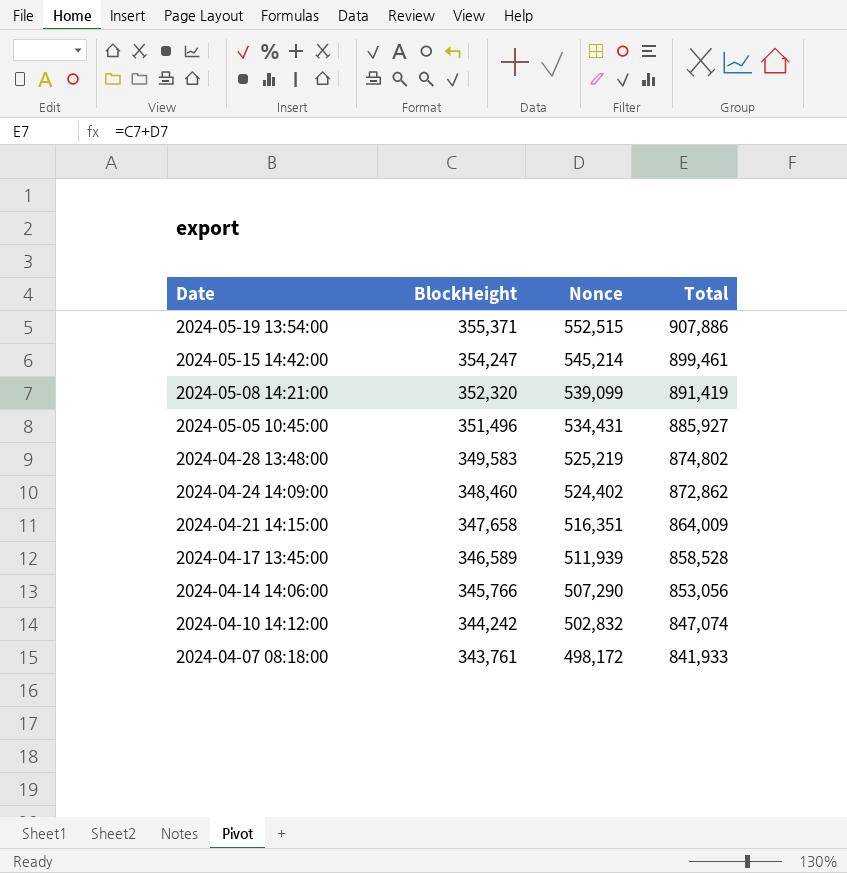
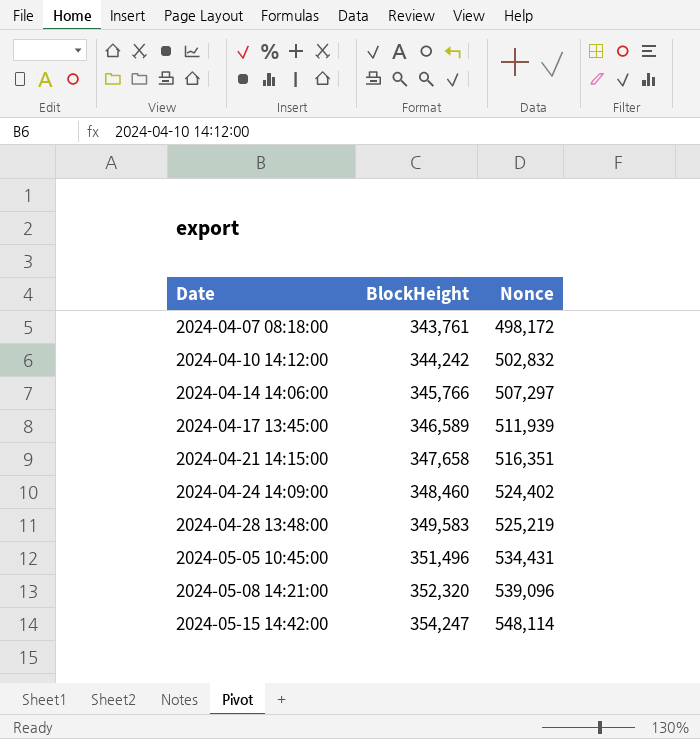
row order: Date descending -> Date ascending
column Total | formula: [BlockHeight] + [Nonce] -> none
row 2024-05-19 13:54:00: 355,371 | 552,515 | 907,886 -> none
2024-04-14 14:06:00 | Nonce: 507,290 -> 507,297
2024-05-08 14:21:00 | Nonce: 539,099 -> 539,096
2024-05-15 14:42:00 | Nonce: 545,214 -> 548,114

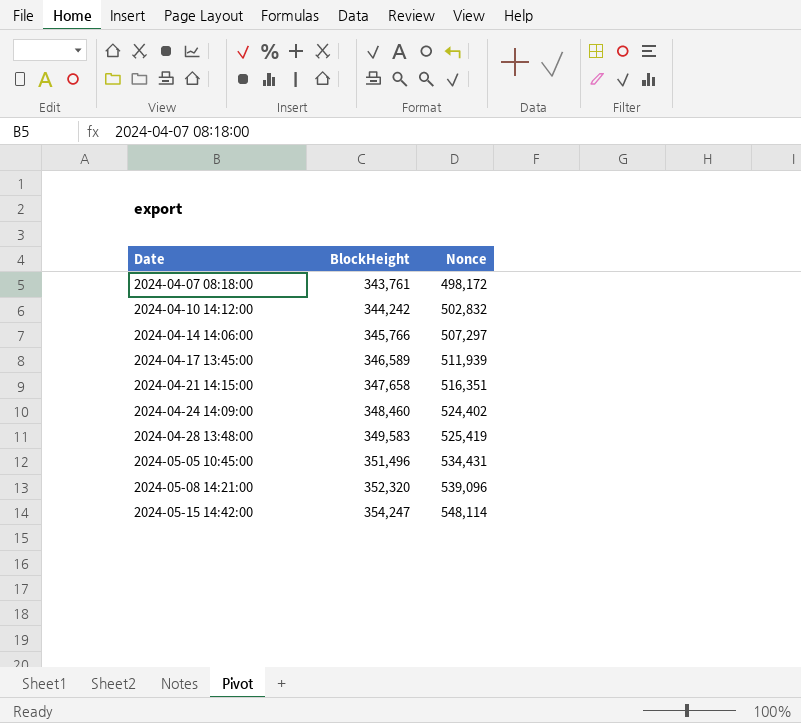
2024-04-28 13:48:00 | Nonce: 525,219 -> 525,419

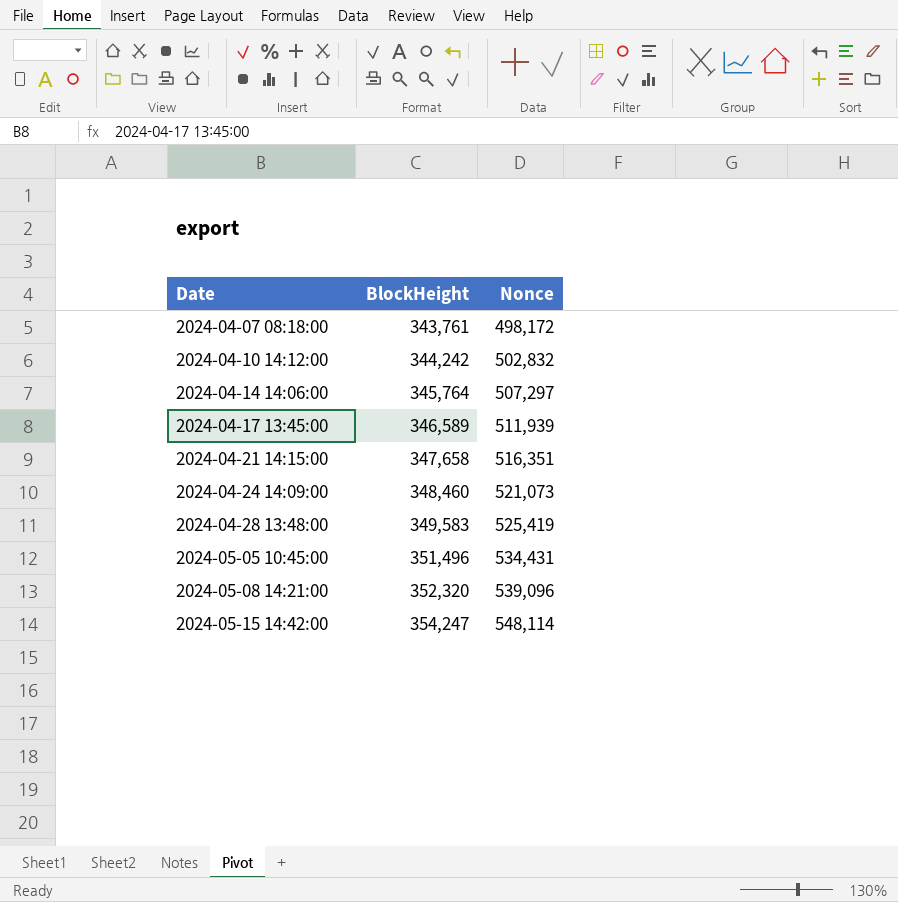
2024-04-14 14:06:00 | BlockHeight: 345,766 -> 345,764
2024-04-24 14:09:00 | Nonce: 524,402 -> 521,073

